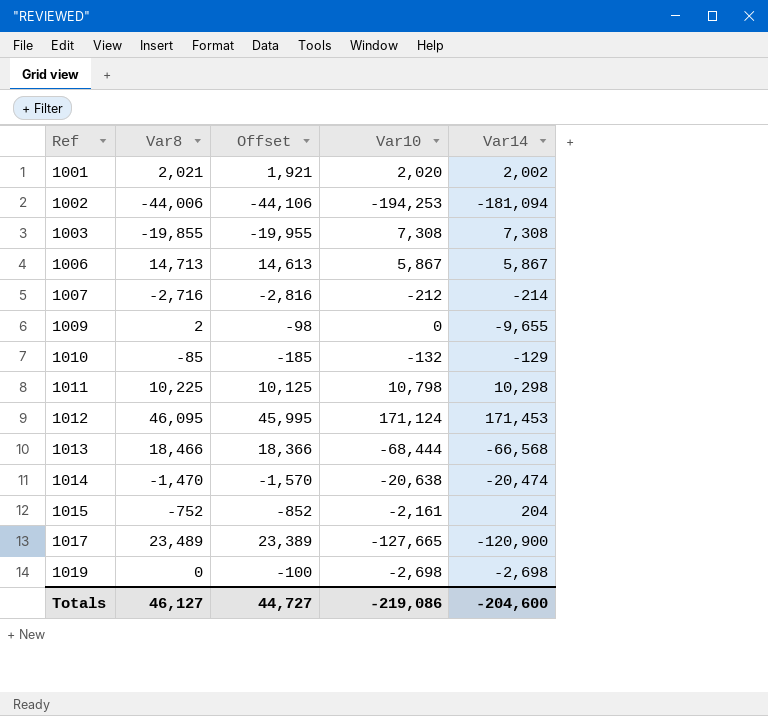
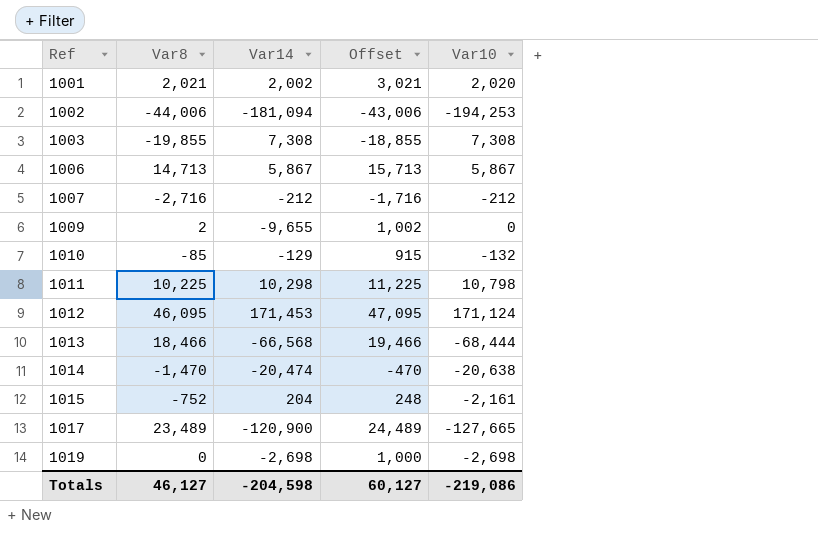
column Var14 | position: 5 -> 3
column Offset | formula: [Var8] - 100 -> [Var8] + 1000
1007 | Var14: -214 -> -212
Totals | Var14: -204,600 -> -204,598
Totals | Offset: 44,727 -> 60,127

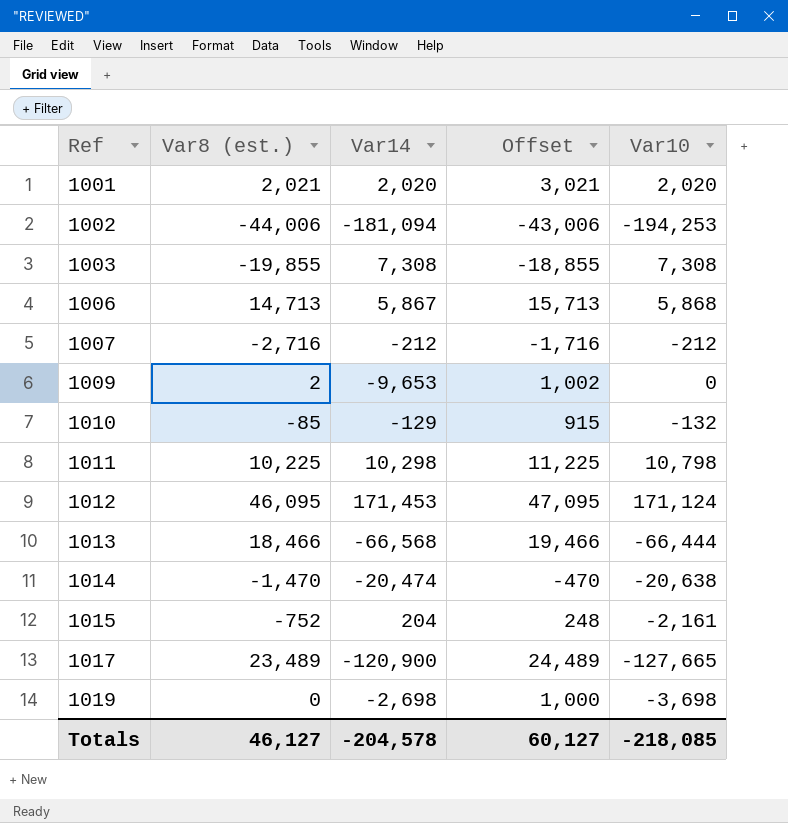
column name: Var8 -> Var8 (est.)
1001 | Var14: 2,002 -> 2,020
1006 | Var10: 5,867 -> 5,868
1009 | Var14: -9,655 -> -9,653
1013 | Var10: -68,444 -> -66,444
1019 | Var10: -2,698 -> -3,698
Totals | Var14: -204,598 -> -204,578
Totals | Var10: -219,086 -> -218,085

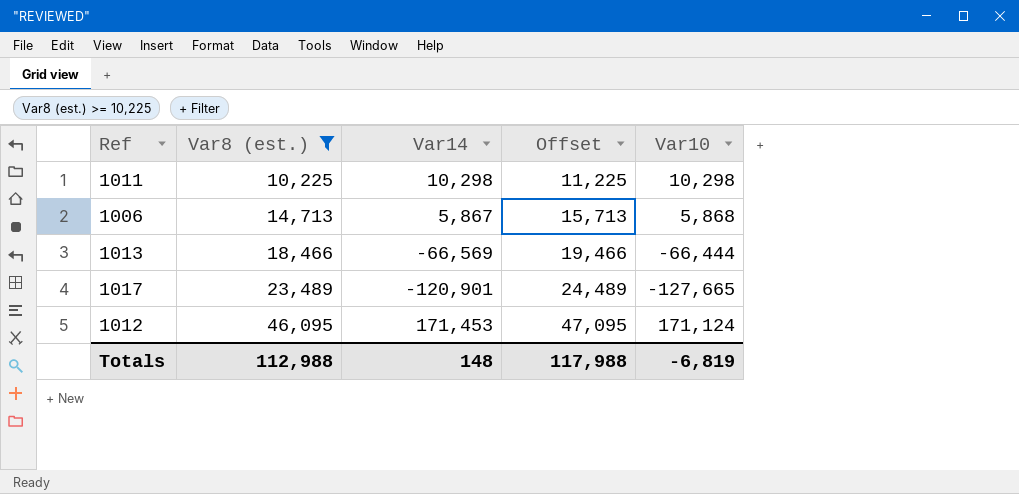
filter: none -> Var8 (est.) >= 10,225
row order: Ref ascending -> Var8 (est.) ascending
1011 | Var10: 10,798 -> 10,298
1013 | Var14: -66,568 -> -66,569
1017 | Var14: -120,900 -> -120,901
Totals | Var8 (est.): 46,127 -> 112,988
Totals | Var14: -204,578 -> 148
Totals | Offset: 60,127 -> 117,988
Totals | Var10: -218,085 -> -6,819

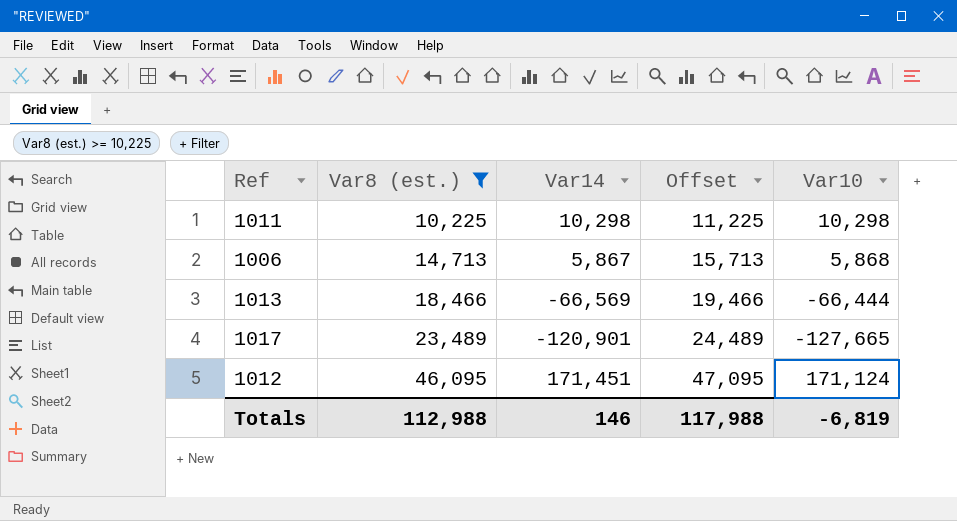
1012 | Var14: 171,453 -> 171,451
Totals | Var14: 148 -> 146

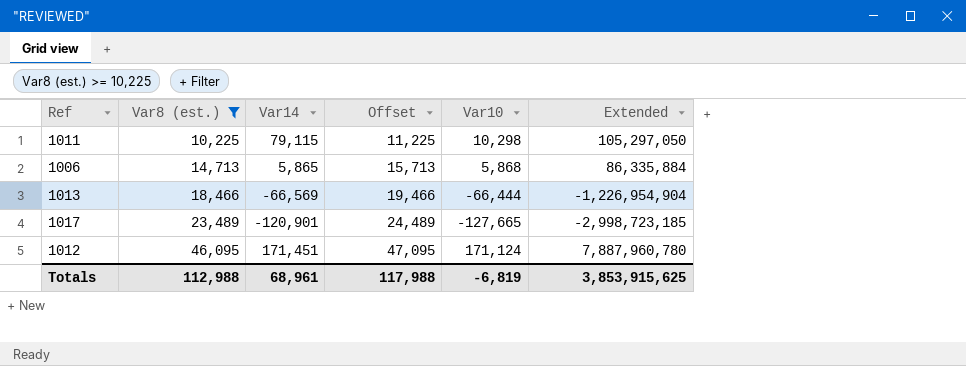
column Extended | formula: none -> [Var8 (est.)] * [Var10]
1011 | Var14: 10,298 -> 79,115
1006 | Var14: 5,867 -> 5,865
Totals | Var14: 146 -> 68,961

